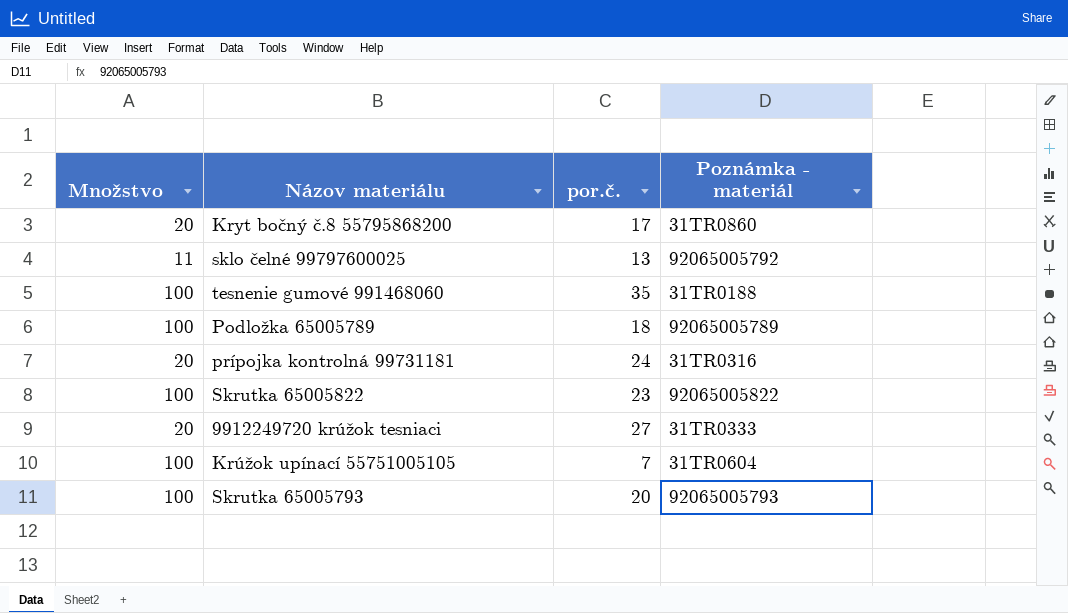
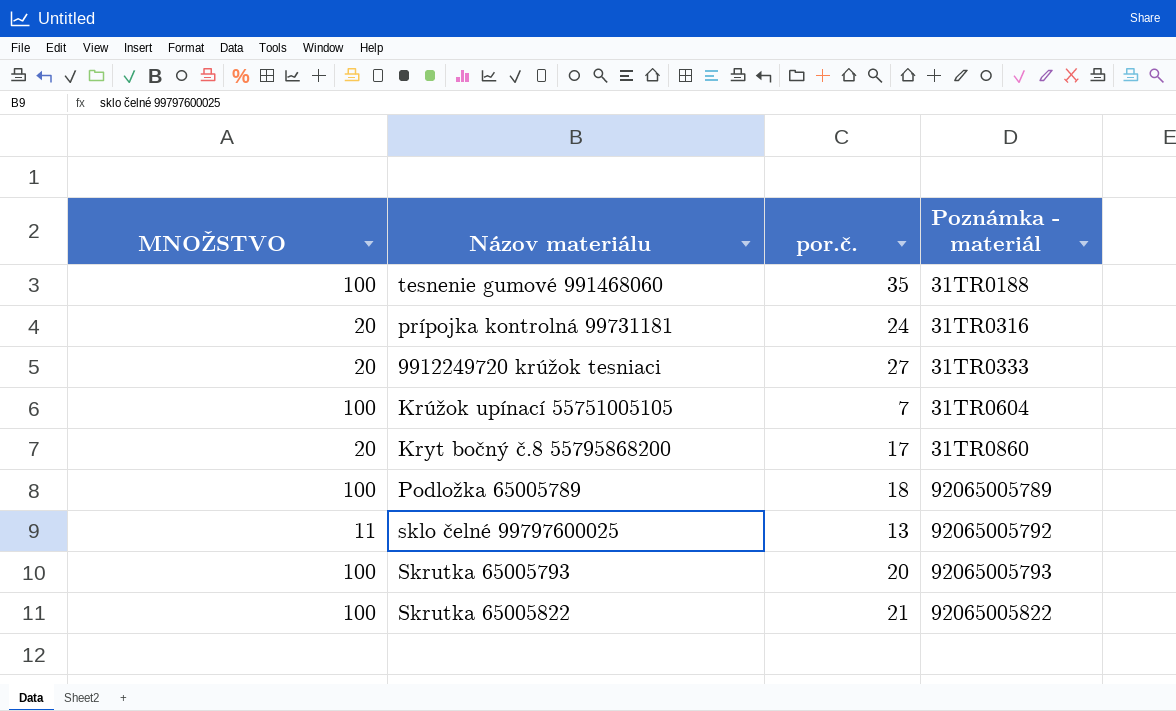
row order: none -> Poznámka - materiál ascending
column name: Množstvo -> MNOŽSTVO
Skrutka 65005822 | por.č.: 23 -> 21

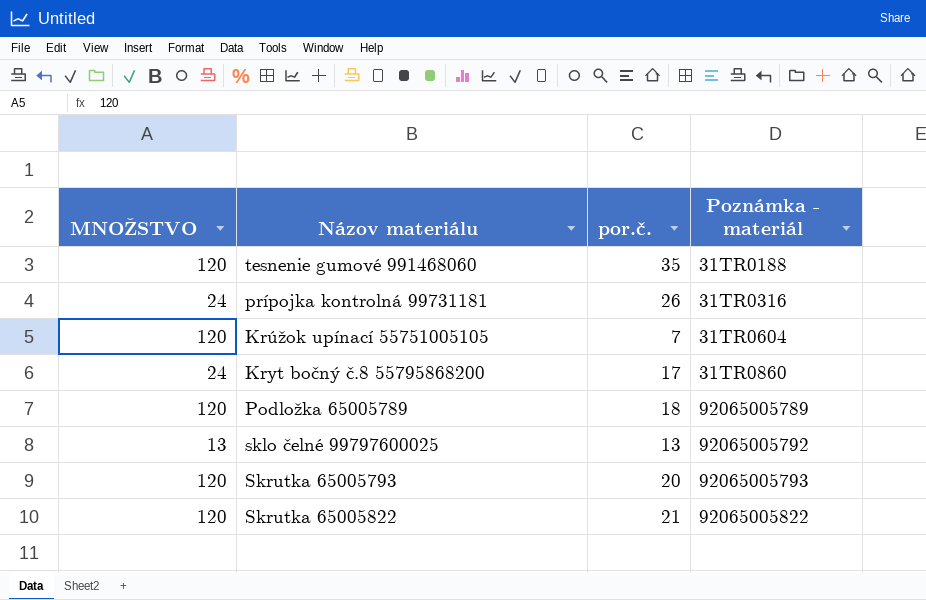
row 9912249720 krúžok tesniaci: 20 | 27 | 31TR0333 -> none
tesnenie gumové 991468060 | MNOŽSTVO: 100 -> 120
prípojka kontrolná 99731181 | MNOŽSTVO: 20 -> 24
prípojka kontrolná 99731181 | por.č.: 24 -> 26
Krúžok upínací 55751005105 | MNOŽSTVO: 100 -> 120
Kryt bočný č.8 55795868200 | MNOŽSTVO: 20 -> 24
Podložka 65005789 | MNOŽSTVO: 100 -> 120
sklo čelné 99797600025 | MNOŽSTVO: 11 -> 13
Skrutka 65005793 | MNOŽSTVO: 100 -> 120
Skrutka 65005822 | MNOŽSTVO: 100 -> 120

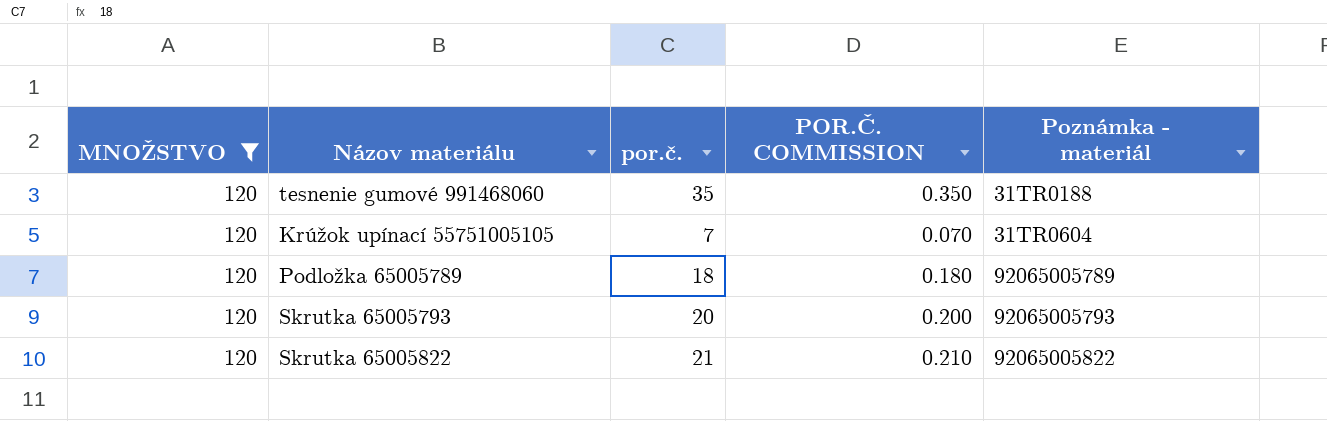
filter: none -> MNOŽSTVO = 120
column POR.Č. COMMISSION | formula: none -> [por.č.] * 0.01

